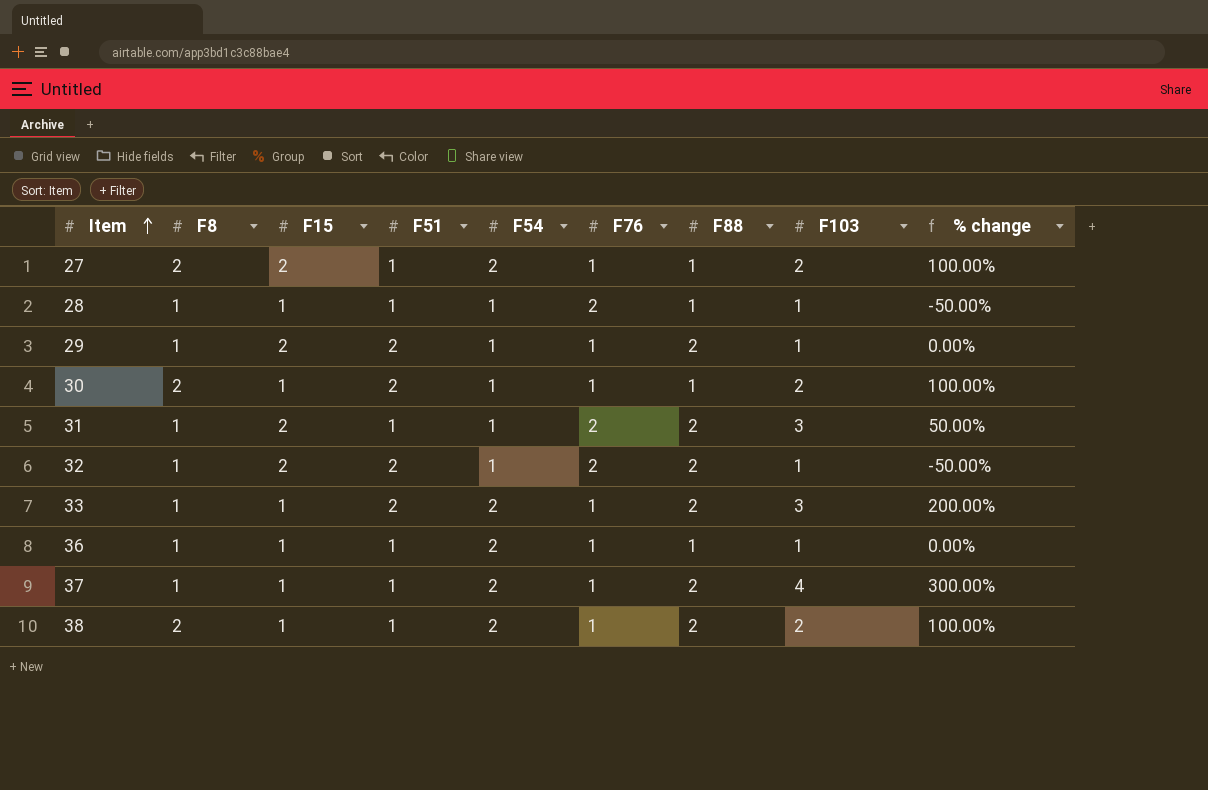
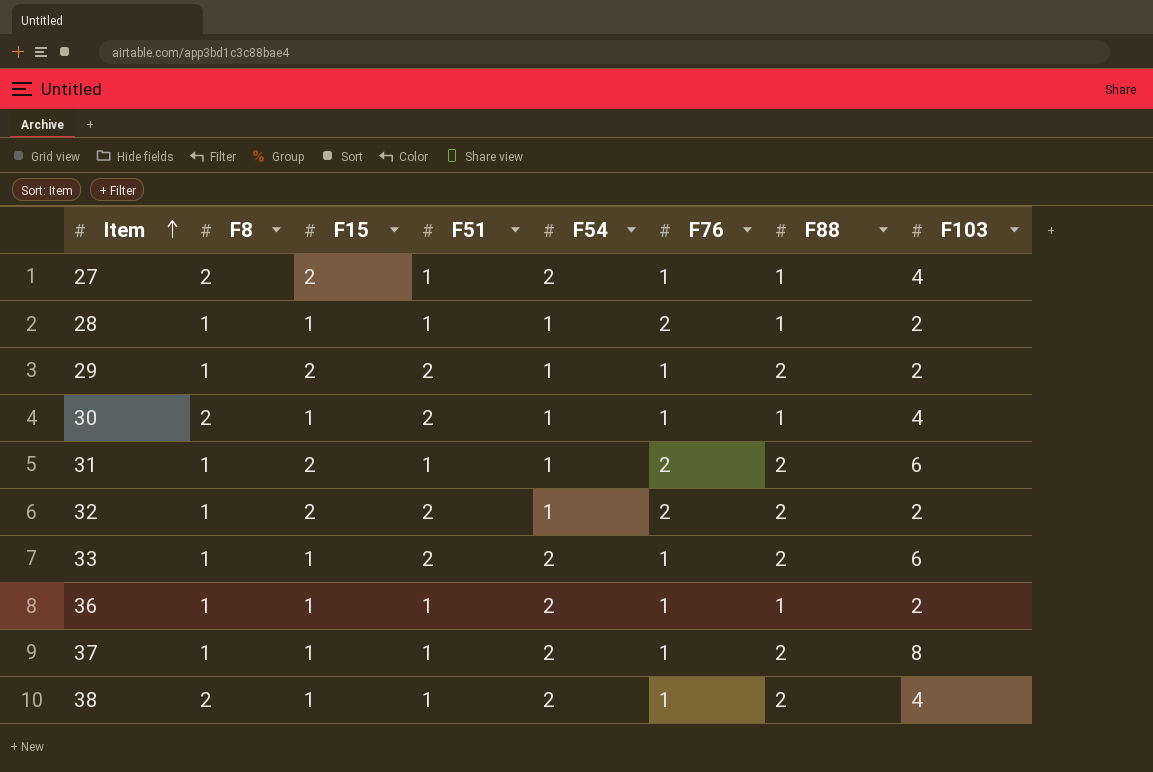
column % change | formula: ([F103] - [F76]) / [F76] -> none
27 | F103: 2 -> 4
28 | F103: 1 -> 2
29 | F103: 1 -> 2
30 | F103: 2 -> 4
31 | F103: 3 -> 6
32 | F103: 1 -> 2
33 | F103: 3 -> 6
36 | F103: 1 -> 2
37 | F103: 4 -> 8
38 | F103: 2 -> 4

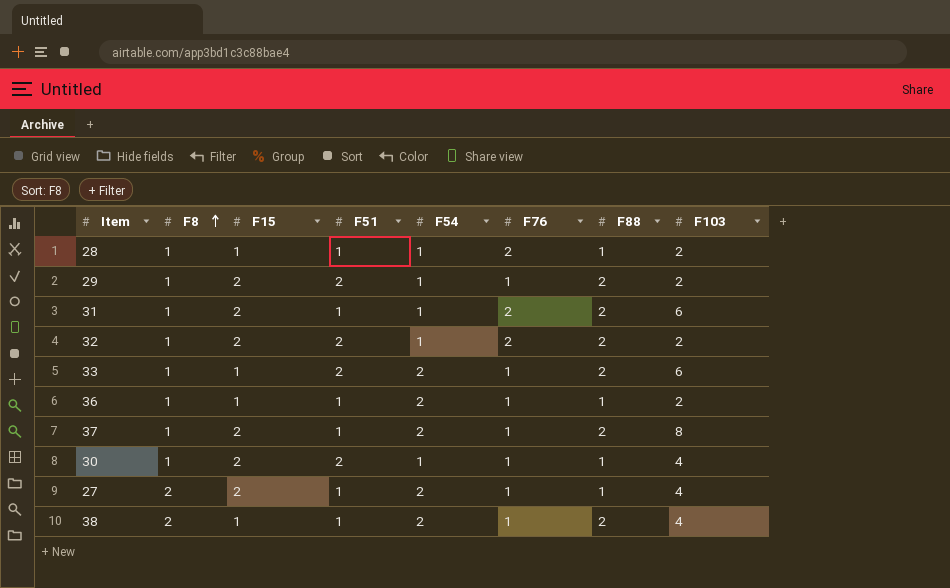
row order: Item ascending -> F8 ascending
37 | F15: 1 -> 2
30 | F8: 2 -> 1
30 | F15: 1 -> 2

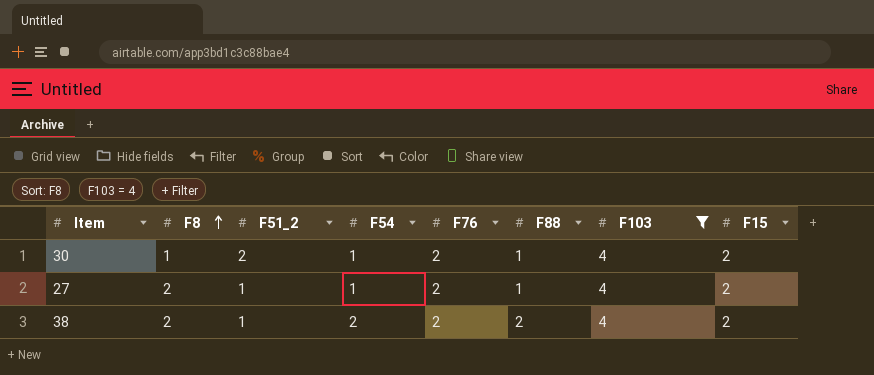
filter: none -> F103 = 4
column name: F51 -> F51_2
column F15 | position: 3 -> 8
30 | F76: 1 -> 2
27 | F54: 2 -> 1
27 | F76: 1 -> 2
38 | F76: 1 -> 2
38 | F15: 1 -> 2

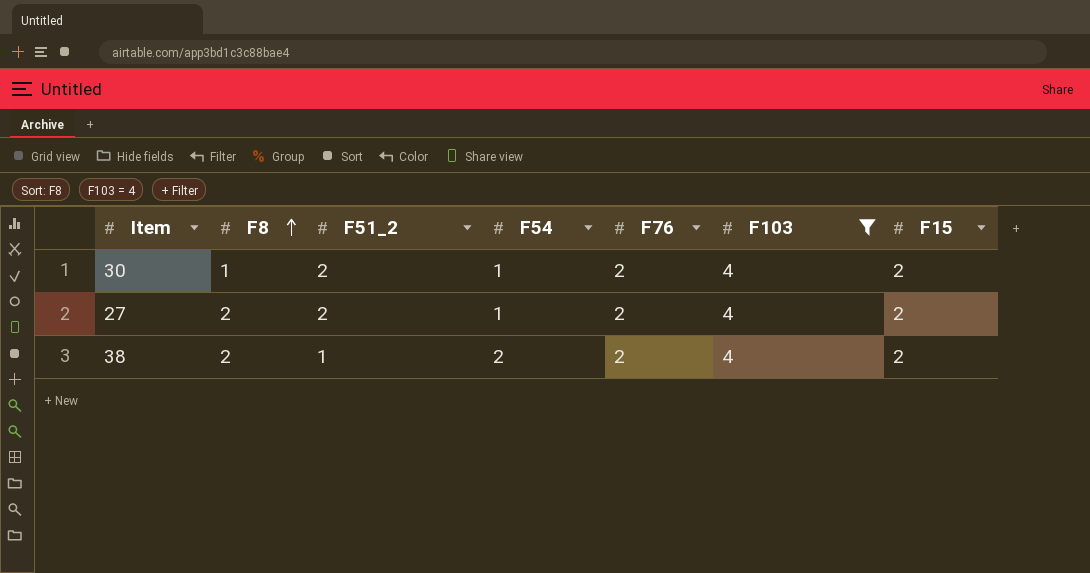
column F88 | position: 6 -> none
27 | F51_2: 1 -> 2

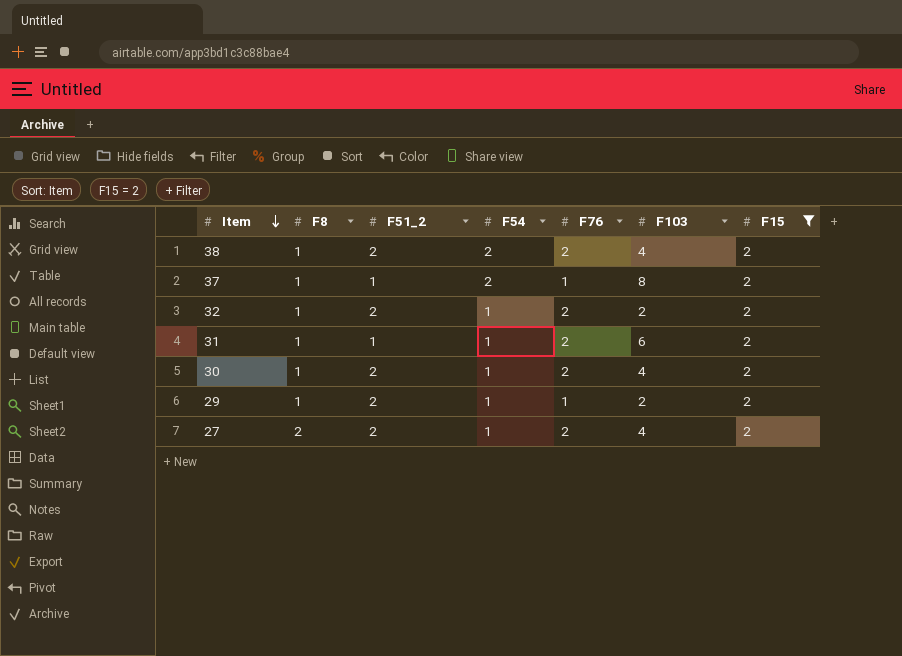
filter: F103 = 4 -> F15 = 2
row order: F8 ascending -> Item descending
38 | F8: 2 -> 1
38 | F51_2: 1 -> 2

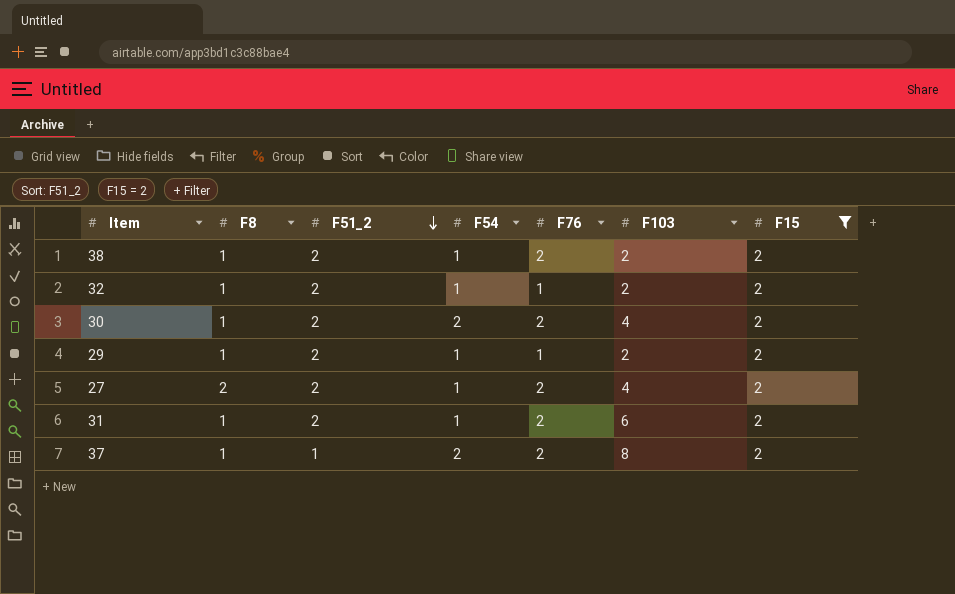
row order: Item descending -> F51_2 descending
38 | F54: 2 -> 1
38 | F103: 4 -> 2
32 | F76: 2 -> 1
30 | F54: 1 -> 2
31 | F51_2: 1 -> 2
37 | F76: 1 -> 2

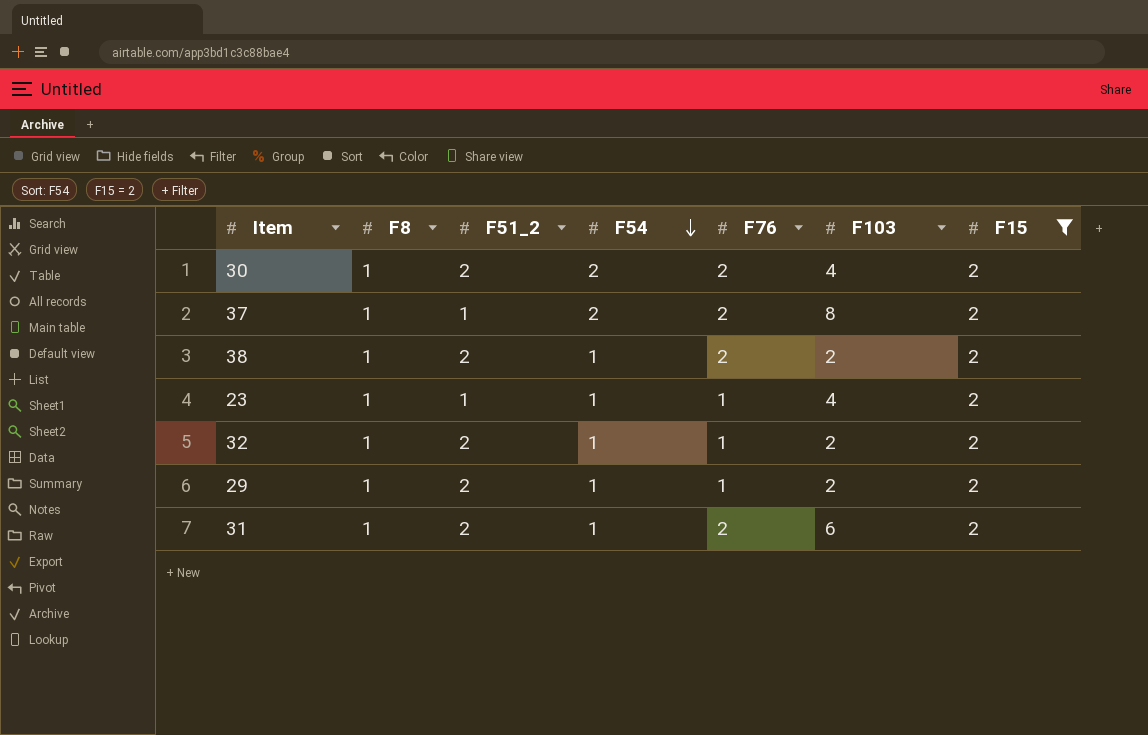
row order: F51_2 descending -> F54 descending
row 27: 2 | 2 | 1 | 2 | 4 | 2 -> none
row 23: none -> 1 | 1 | 1 | 1 | 4 | 2

